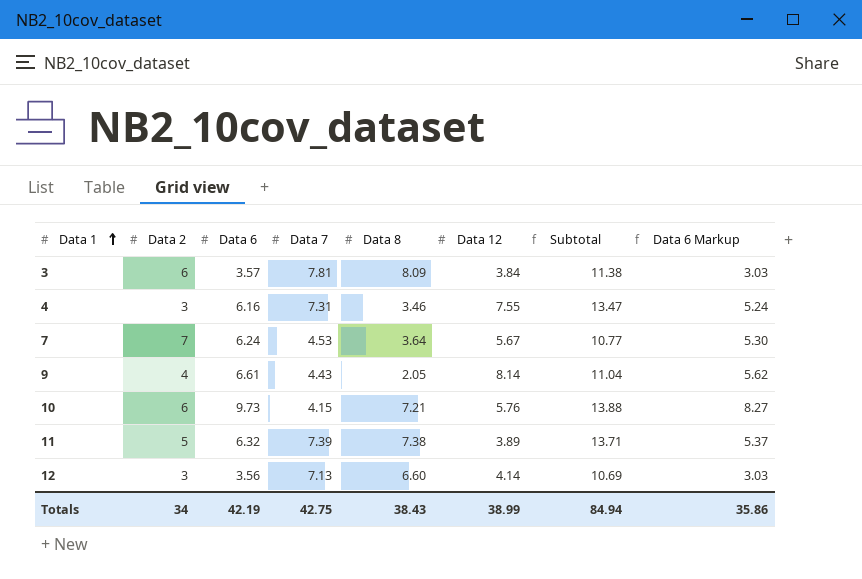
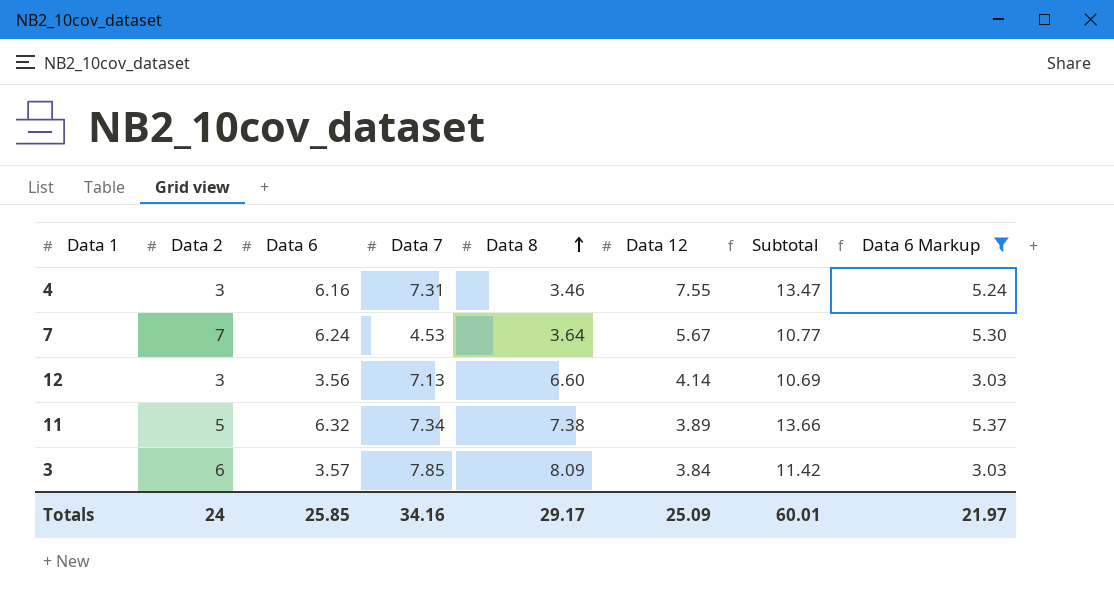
filter: none -> Data 6 Markup <= 5.37
row order: Data 1 ascending -> Data 8 ascending
11 | Data 7: 7.39 -> 7.34
11 | Subtotal: 13.71 -> 13.66
3 | Data 7: 7.81 -> 7.85
3 | Subtotal: 11.38 -> 11.42
Totals | Data 2: 34 -> 24
Totals | Data 6: 42.19 -> 25.85
Totals | Data 7: 42.75 -> 34.16
Totals | Data 8: 38.43 -> 29.17
Totals | Data 12: 38.99 -> 25.09
Totals | Subtotal: 84.94 -> 60.01
Totals | Data 6 Markup: 35.86 -> 21.97

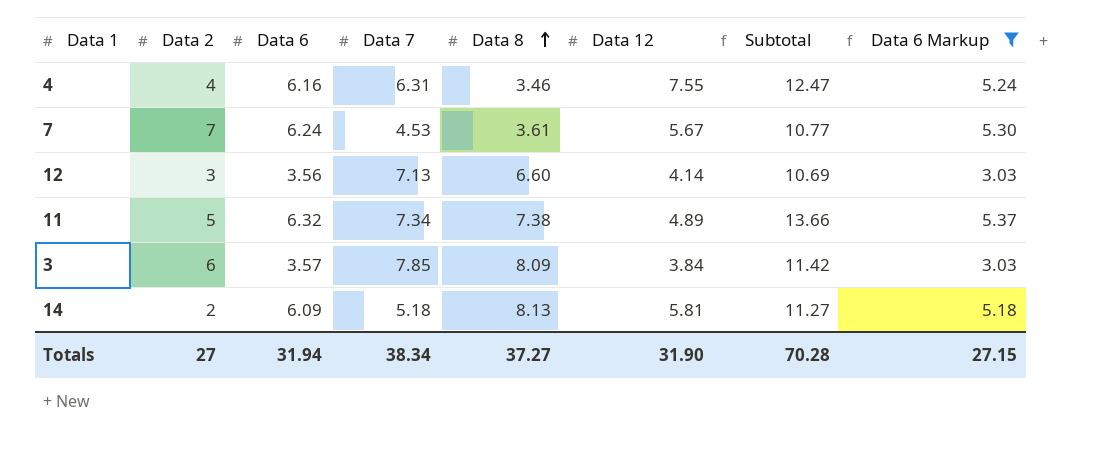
4 | Data 2: 3 -> 4
4 | Data 7: 7.31 -> 6.31
4 | Subtotal: 13.47 -> 12.47
7 | Data 8: 3.64 -> 3.61
11 | Data 12: 3.89 -> 4.89
row 14: none -> 2 | 6.09 | 5.18 | 8.13 | 5.81 | 11.27 | 5.18
Totals | Data 2: 24 -> 27
Totals | Data 6: 25.85 -> 31.94
Totals | Data 7: 34.16 -> 38.34
Totals | Data 8: 29.17 -> 37.27
Totals | Data 12: 25.09 -> 31.90
Totals | Subtotal: 60.01 -> 70.28
Totals | Data 6 Markup: 21.97 -> 27.15

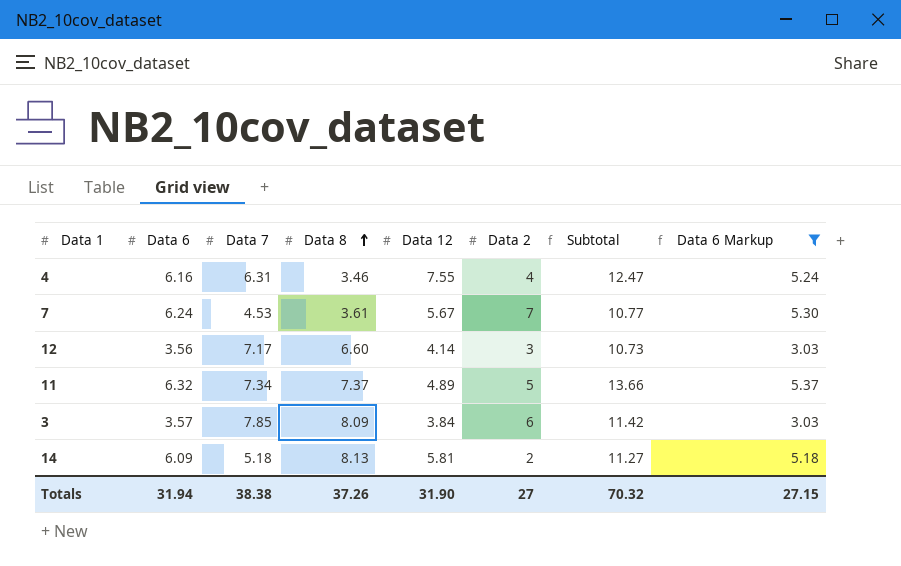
column Data 2 | position: 2 -> 6
12 | Data 7: 7.13 -> 7.17
12 | Subtotal: 10.69 -> 10.73
11 | Data 8: 7.38 -> 7.37
Totals | Data 7: 38.34 -> 38.38
Totals | Data 8: 37.27 -> 37.26
Totals | Subtotal: 70.28 -> 70.32

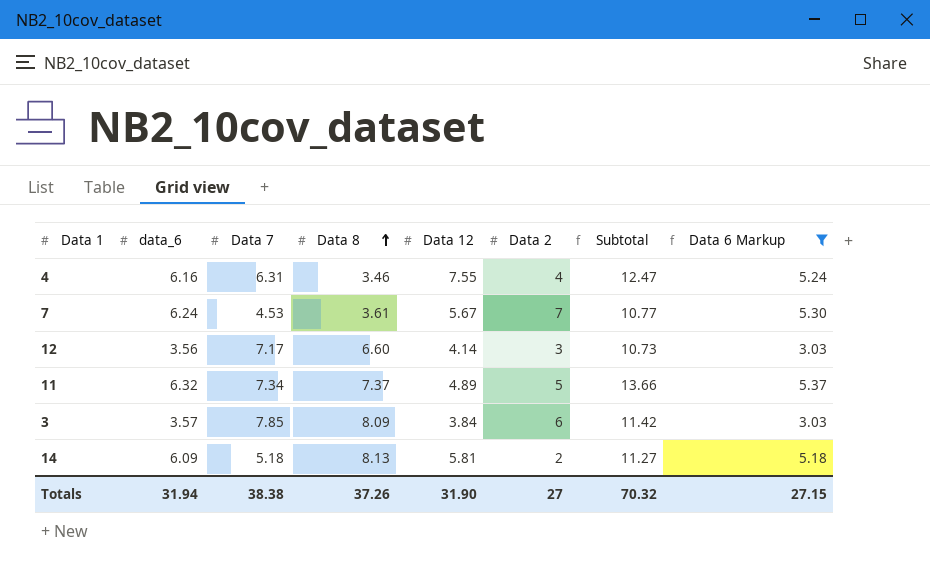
column name: Data 6 -> data_6

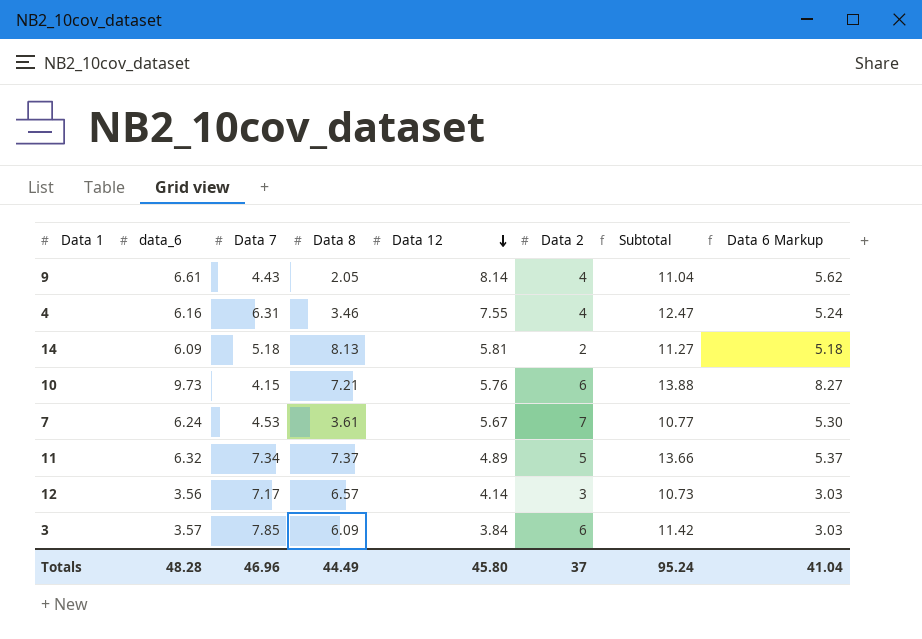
filter: Data 6 Markup <= 5.37 -> none
row order: Data 8 ascending -> Data 12 descending
12 | Data 8: 6.60 -> 6.57
3 | Data 8: 8.09 -> 6.09
Totals | data_6: 31.94 -> 48.28
Totals | Data 7: 38.38 -> 46.96
Totals | Data 8: 37.26 -> 44.49
Totals | Data 12: 31.90 -> 45.80
Totals | Data 2: 27 -> 37
Totals | Subtotal: 70.32 -> 95.24
Totals | Data 6 Markup: 27.15 -> 41.04

